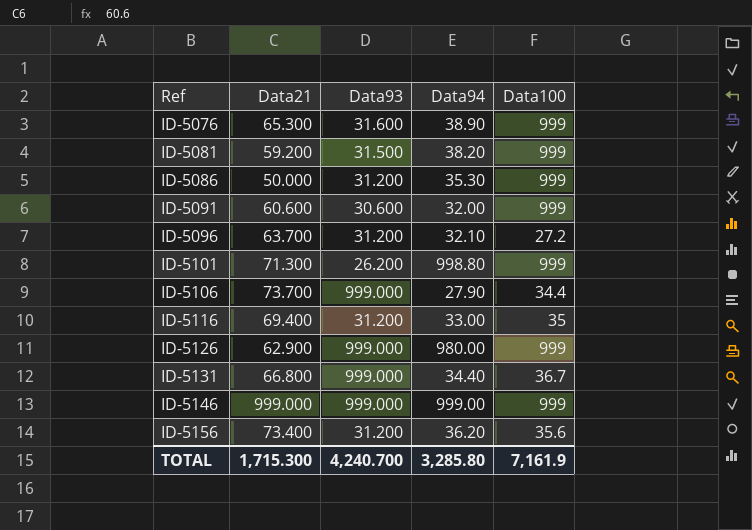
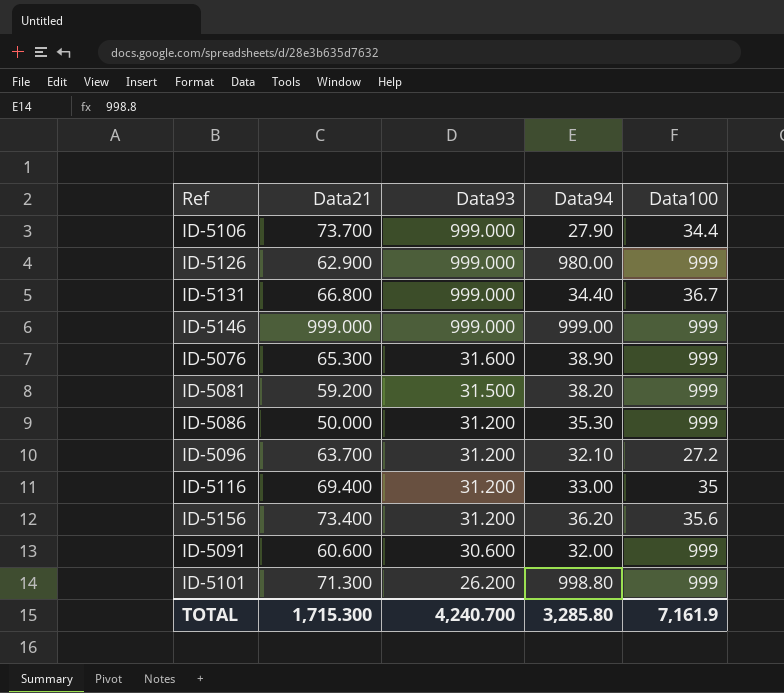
row order: Ref ascending -> Data93 descending

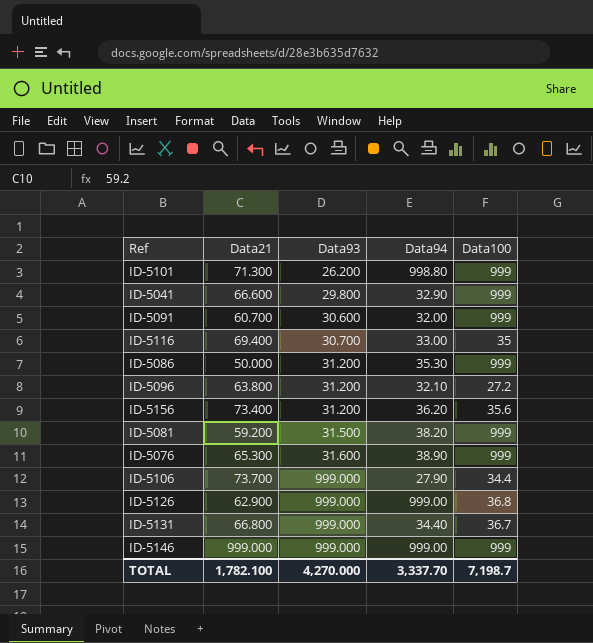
row order: Data93 descending -> Data93 ascending
row ID-5041: none -> 66.600 | 29.800 | 32.90 | 999
ID-5091 | Data21: 60.600 -> 60.700
ID-5116 | Data93: 31.200 -> 30.700
ID-5096 | Data21: 63.700 -> 63.800
ID-5126 | Data94: 980.00 -> 999.00
ID-5126 | Data100: 999 -> 36.8
TOTAL | Data21: 1,715.300 -> 1,782.100
TOTAL | Data93: 4,240.700 -> 4,270.000
TOTAL | Data94: 3,285.80 -> 3,337.70
TOTAL | Data100: 7,161.9 -> 7,198.7

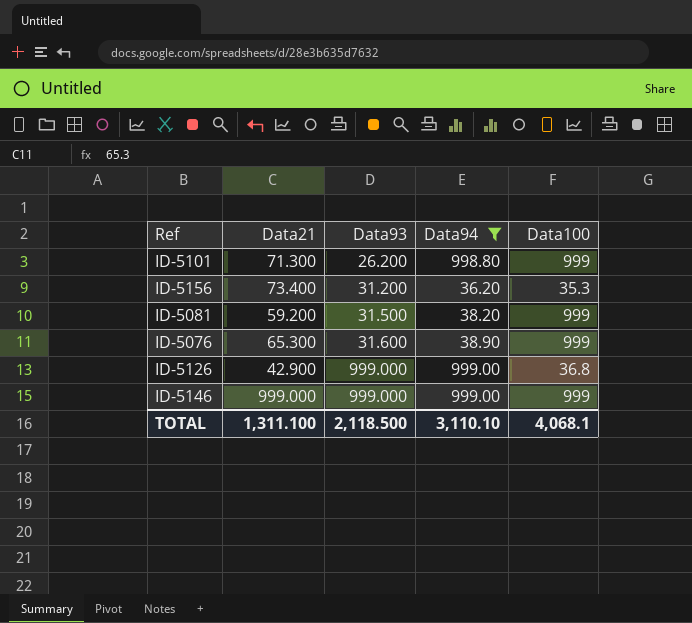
filter: none -> Data94 >= 36.20
ID-5156 | Data100: 35.6 -> 35.3
ID-5126 | Data21: 62.900 -> 42.900
TOTAL | Data21: 1,782.100 -> 1,311.100
TOTAL | Data93: 4,270.000 -> 2,118.500
TOTAL | Data94: 3,337.70 -> 3,110.10
TOTAL | Data100: 7,198.7 -> 4,068.1

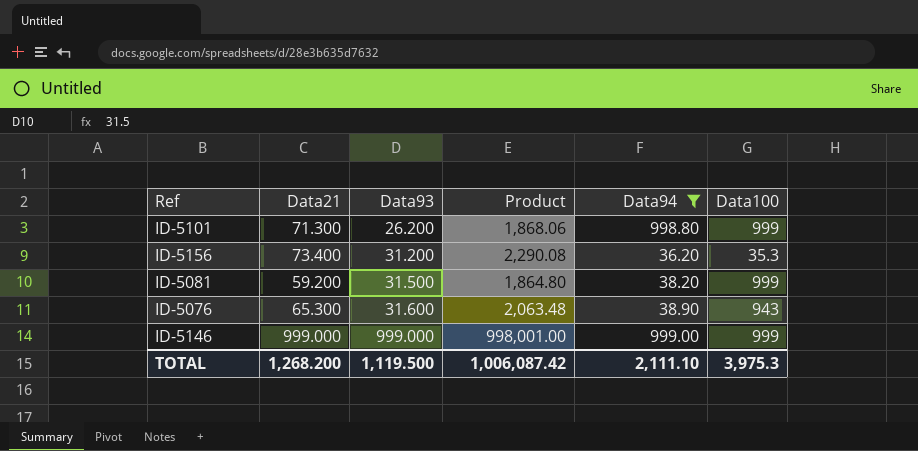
column Product | formula: none -> [Data21] * [Data93]
row ID-5126: 42.900 | 999.000 | 999.00 | 36.8 -> none
ID-5076 | Data100: 999 -> 943
TOTAL | Data21: 1,311.100 -> 1,268.200
TOTAL | Data93: 2,118.500 -> 1,119.500
TOTAL | Data94: 3,110.10 -> 2,111.10
TOTAL | Data100: 4,068.1 -> 3,975.3

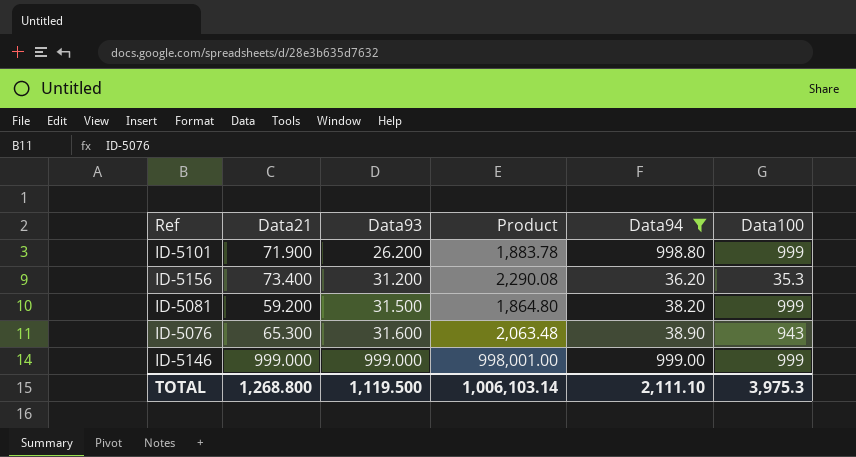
ID-5101 | Data21: 71.300 -> 71.900
ID-5101 | Product: 1,868.06 -> 1,883.78
TOTAL | Data21: 1,268.200 -> 1,268.800
TOTAL | Product: 1,006,087.42 -> 1,006,103.14

